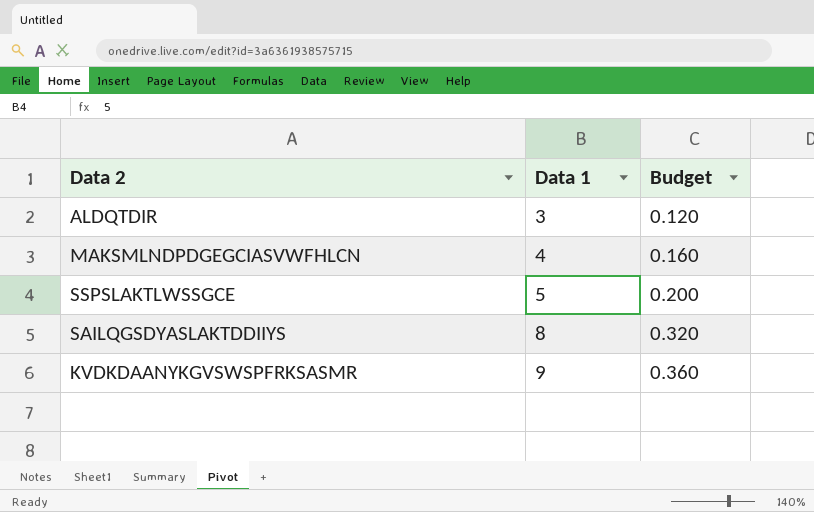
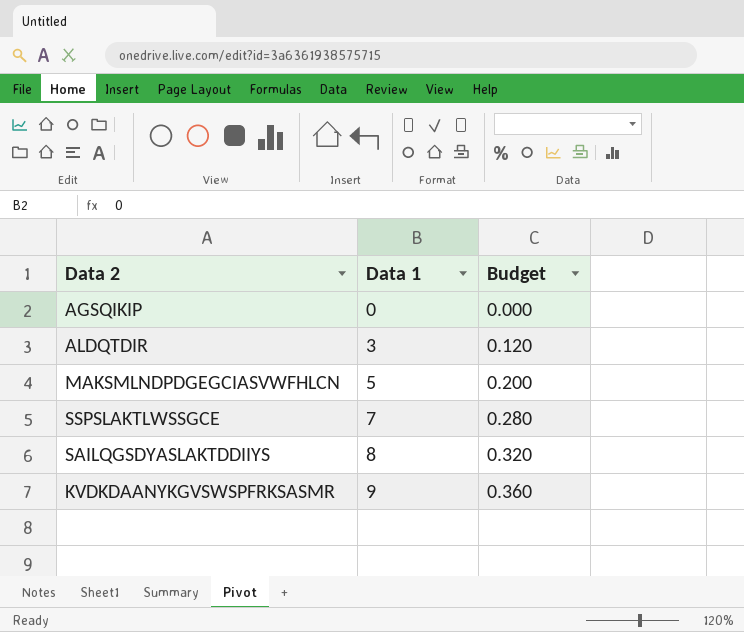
row AGSQIKIP: none -> 0 | 0.000
MAKSMLNDPDGEGCIASVWFHLCN | Data 1: 4 -> 5
MAKSMLNDPDGEGCIASVWFHLCN | Budget: 0.160 -> 0.200
SSPSLAKTLWSSGCE | Data 1: 5 -> 7
SSPSLAKTLWSSGCE | Budget: 0.200 -> 0.280

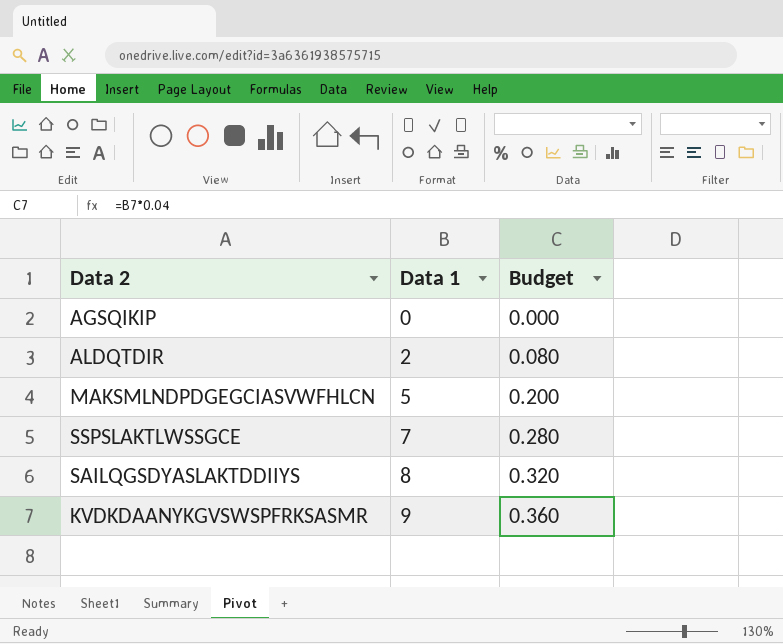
ALDQTDIR | Data 1: 3 -> 2
ALDQTDIR | Budget: 0.120 -> 0.080

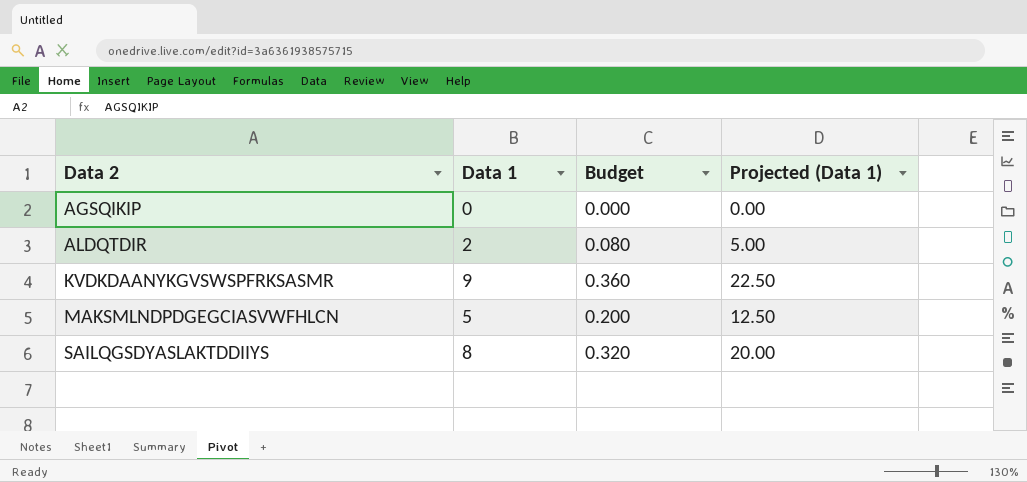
row order: Data 1 ascending -> Data 2 ascending
column Projected (Data 1) | formula: none -> [Data 1] * 2.5
row SSPSLAKTLWSSGCE: 7 | 0.280 -> none

